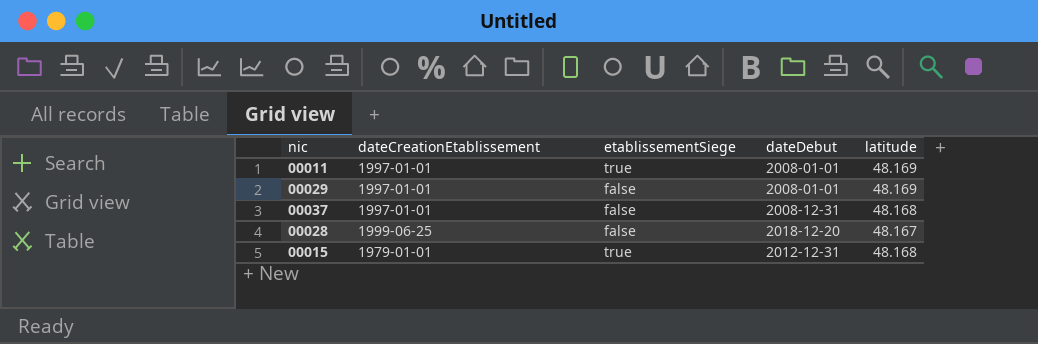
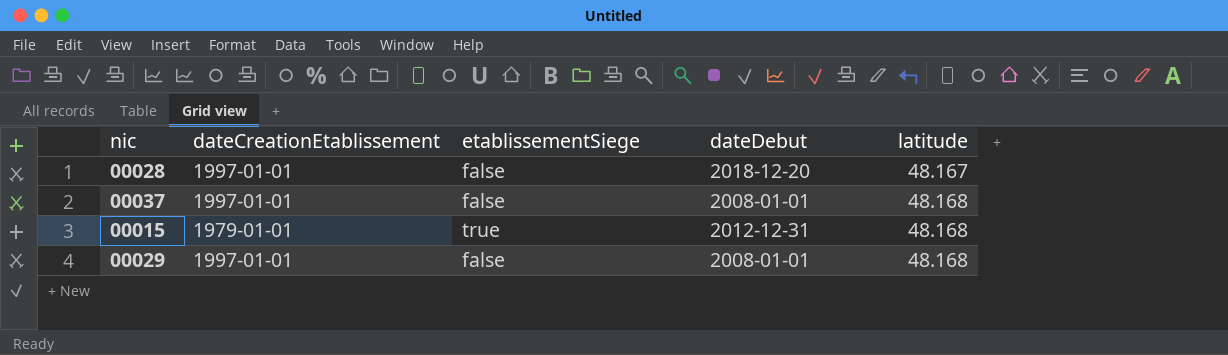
row order: none -> latitude ascending
row 00011: 1997-01-01 | true | 2008-01-01 | 48.169 -> none
00028 | dateCreationEtablissement: 1999-06-25 -> 1997-01-01
00037 | dateDebut: 2008-12-31 -> 2008-01-01
00029 | latitude: 48.169 -> 48.168

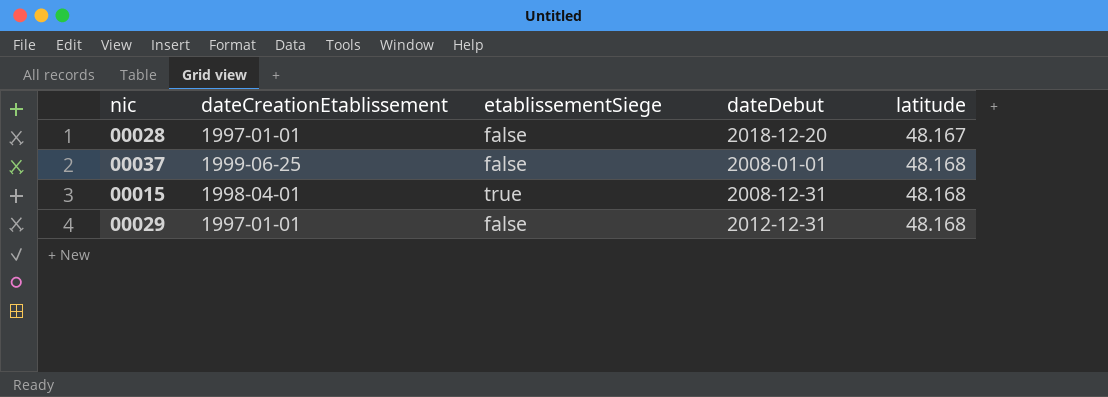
00037 | dateCreationEtablissement: 1997-01-01 -> 1999-06-25
00015 | dateCreationEtablissement: 1979-01-01 -> 1998-04-01
00015 | dateDebut: 2012-12-31 -> 2008-12-31
00029 | dateDebut: 2008-01-01 -> 2012-12-31

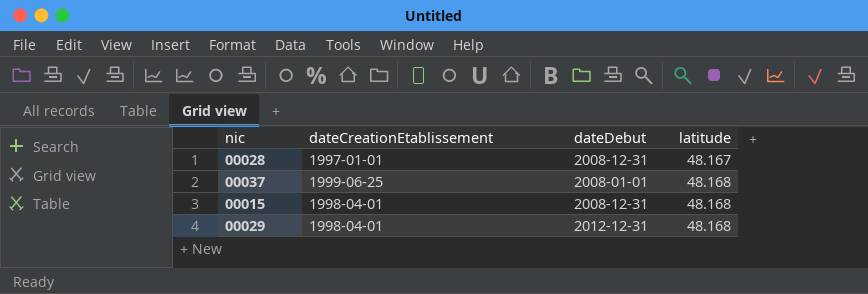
column etablissementSiege | position: 3 -> none
00028 | dateDebut: 2018-12-20 -> 2008-12-31
00029 | dateCreationEtablissement: 1997-01-01 -> 1998-04-01

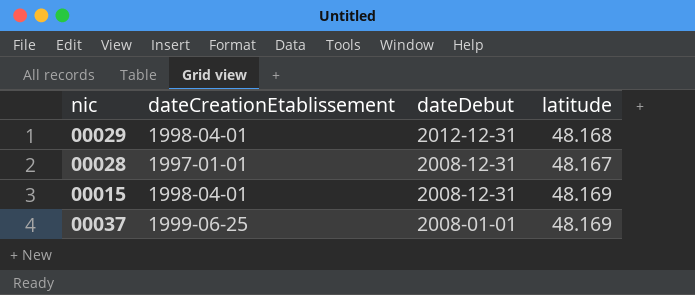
row order: latitude ascending -> dateDebut descending
00015 | latitude: 48.168 -> 48.169
00037 | latitude: 48.168 -> 48.169

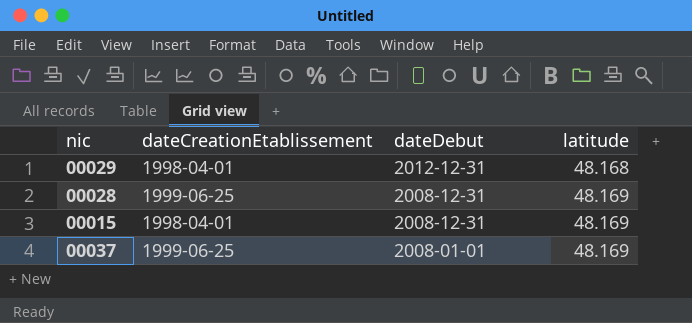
00028 | dateCreationEtablissement: 1997-01-01 -> 1999-06-25
00028 | latitude: 48.167 -> 48.169

